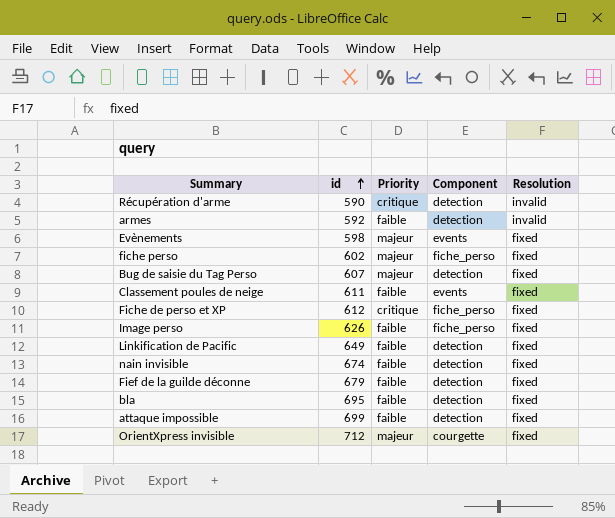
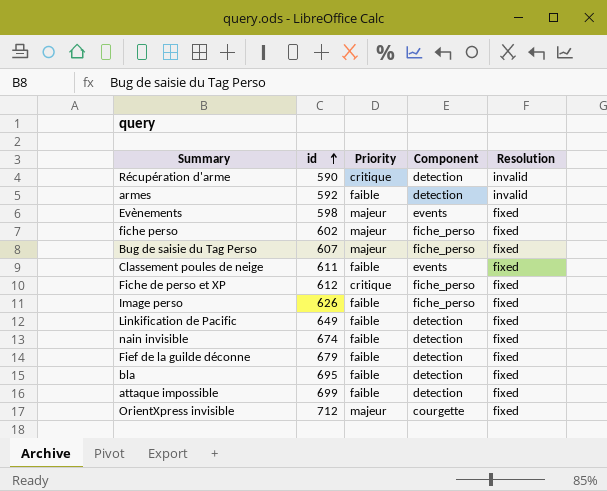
Bug de saisie du Tag Perso | Component: detection -> fiche_perso

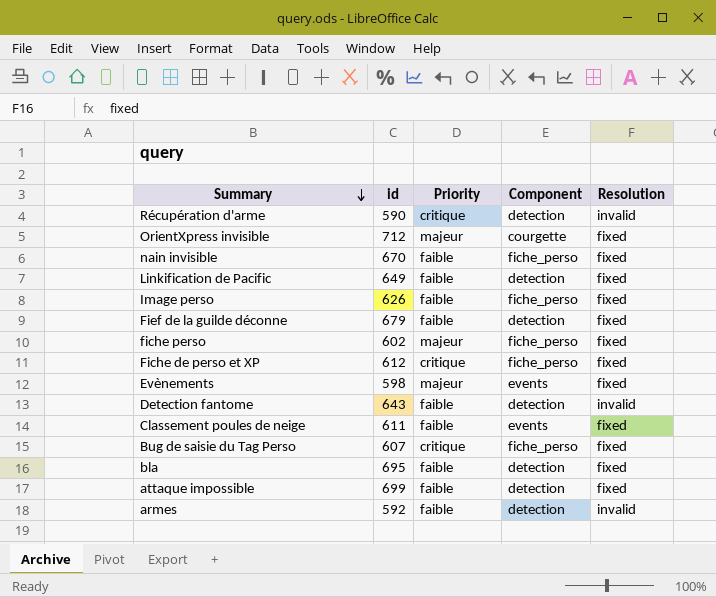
row order: id ascending -> Summary descending
nain invisible | id: 674 -> 670
nain invisible | Component: detection -> fiche_perso
row Detection fantome: none -> 643 | faible | detection | invalid
Bug de saisie du Tag Perso | Priority: majeur -> critique

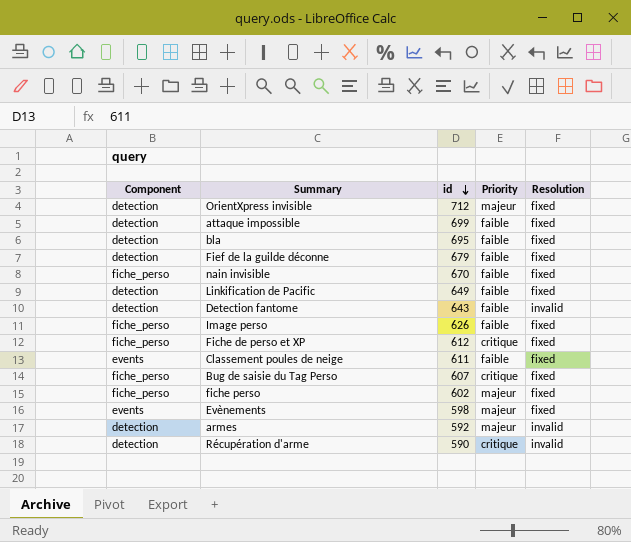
row order: Summary descending -> id descending
column Component | position: 4 -> 1
OrientXpress invisible | Component: courgette -> detection
armes | Priority: faible -> majeur

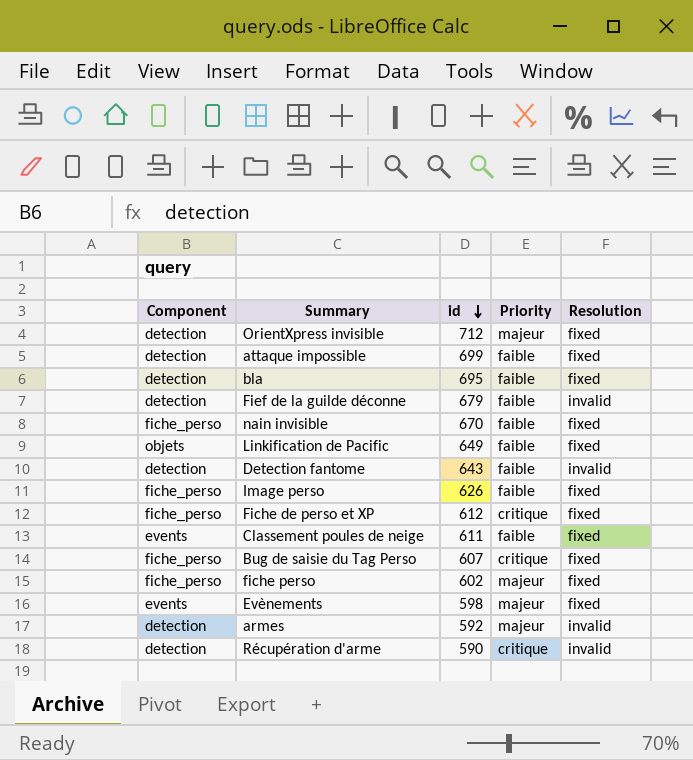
Fief de la guilde déconne | Resolution: fixed -> invalid
Linkification de Pacific | Component: detection -> objets

